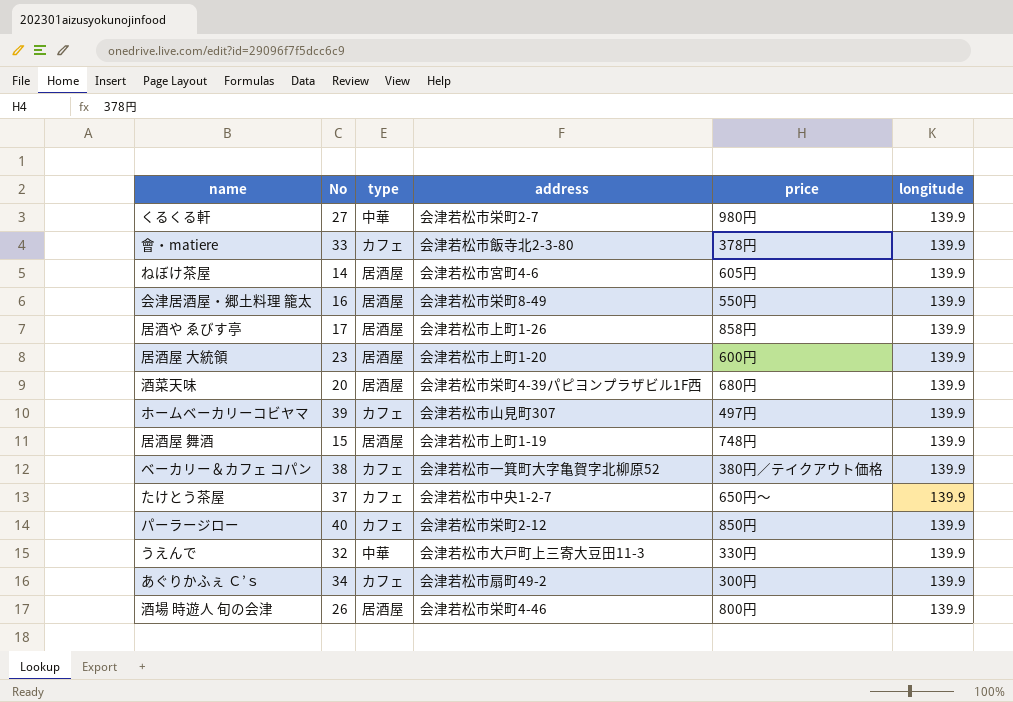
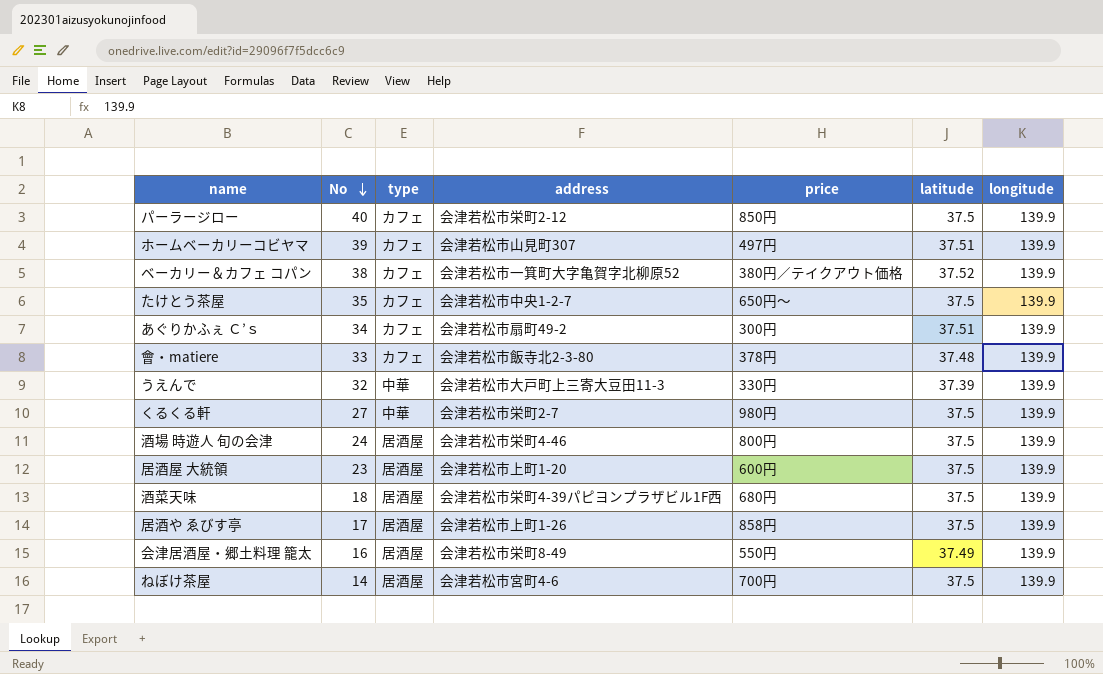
row order: none -> No descending
column latitude | position: none -> 6
row 居酒屋 舞酒: 15 | 居酒屋 | 会津若松市上町1-19 | 748円 | 139.9 -> none
たけとう茶屋 | No: 37 -> 35
酒場 時遊人 旬の会津 | No: 26 -> 24
酒菜天味 | No: 20 -> 18
ねぼけ茶屋 | price: 605円 -> 700円

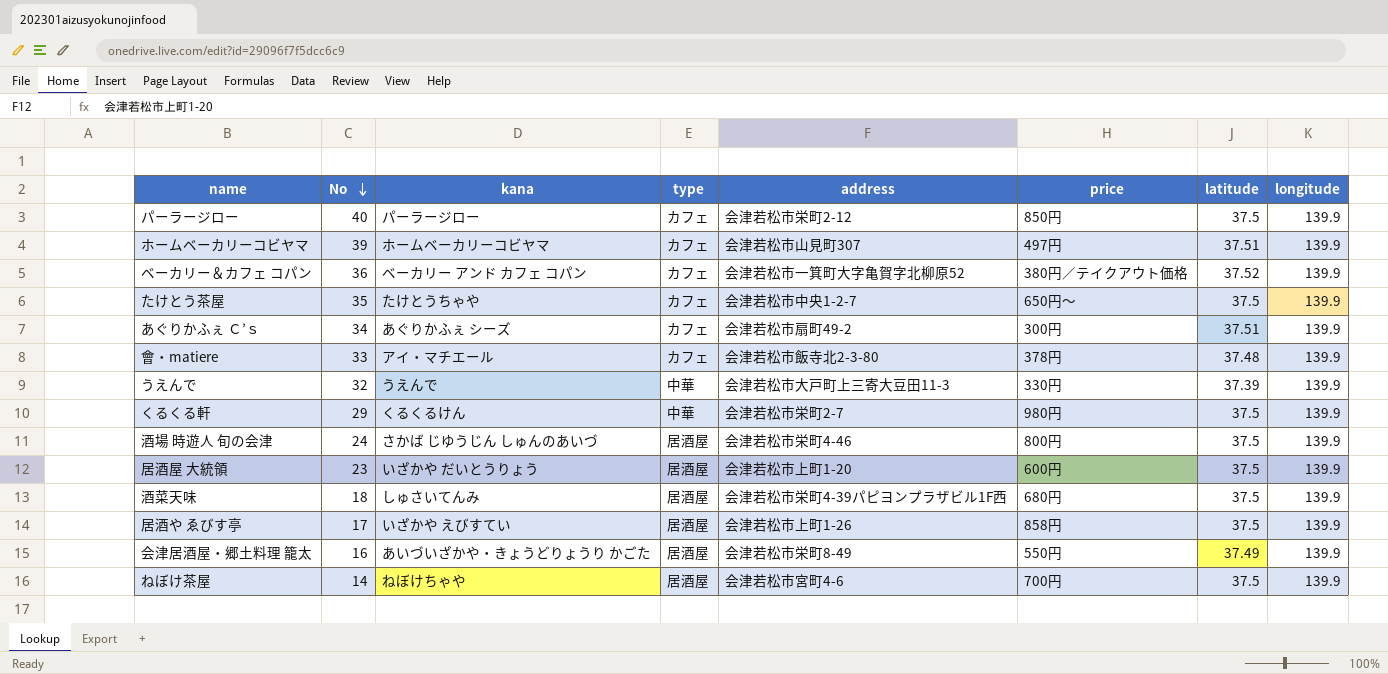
column kana | position: none -> 3
ベーカリー＆カフェ コパン | No: 38 -> 36
くるくる軒 | No: 27 -> 29

